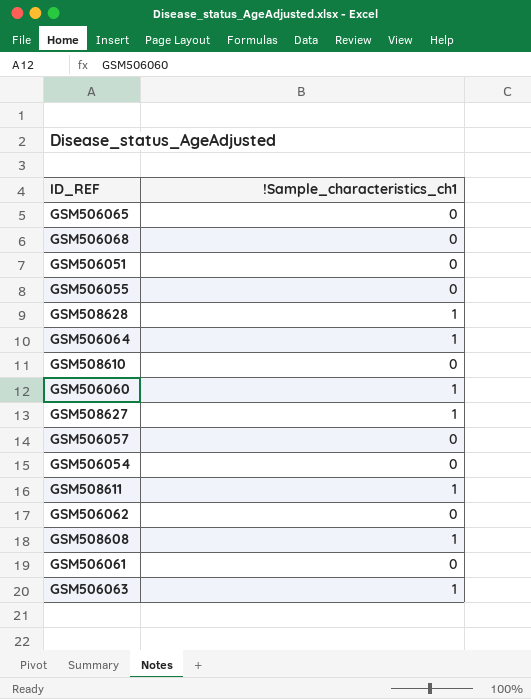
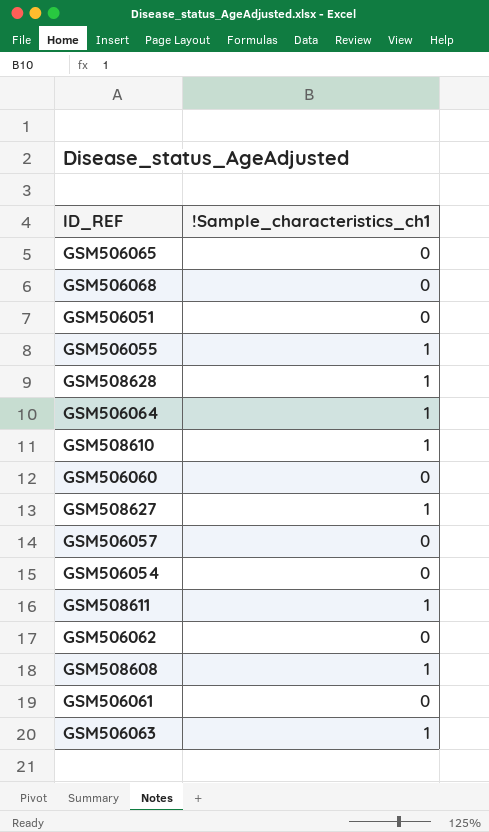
GSM506055 | !Sample_characteristics_ch1: 0 -> 1
GSM508610 | !Sample_characteristics_ch1: 0 -> 1
GSM506060 | !Sample_characteristics_ch1: 1 -> 0

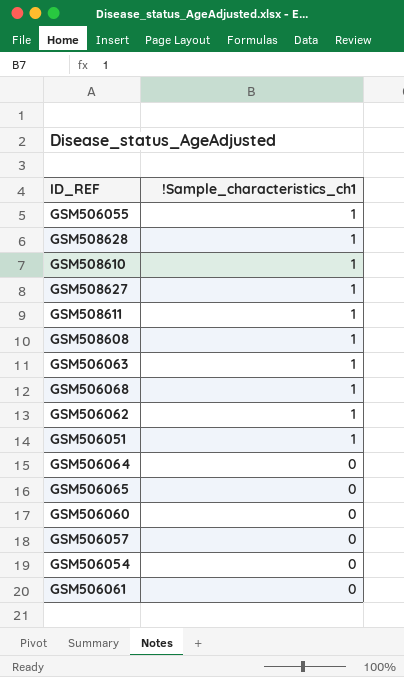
row order: none -> !Sample_characteristics_ch1 descending
GSM506068 | !Sample_characteristics_ch1: 0 -> 1
GSM506062 | !Sample_characteristics_ch1: 0 -> 1
GSM506051 | !Sample_characteristics_ch1: 0 -> 1
GSM506064 | !Sample_characteristics_ch1: 1 -> 0

